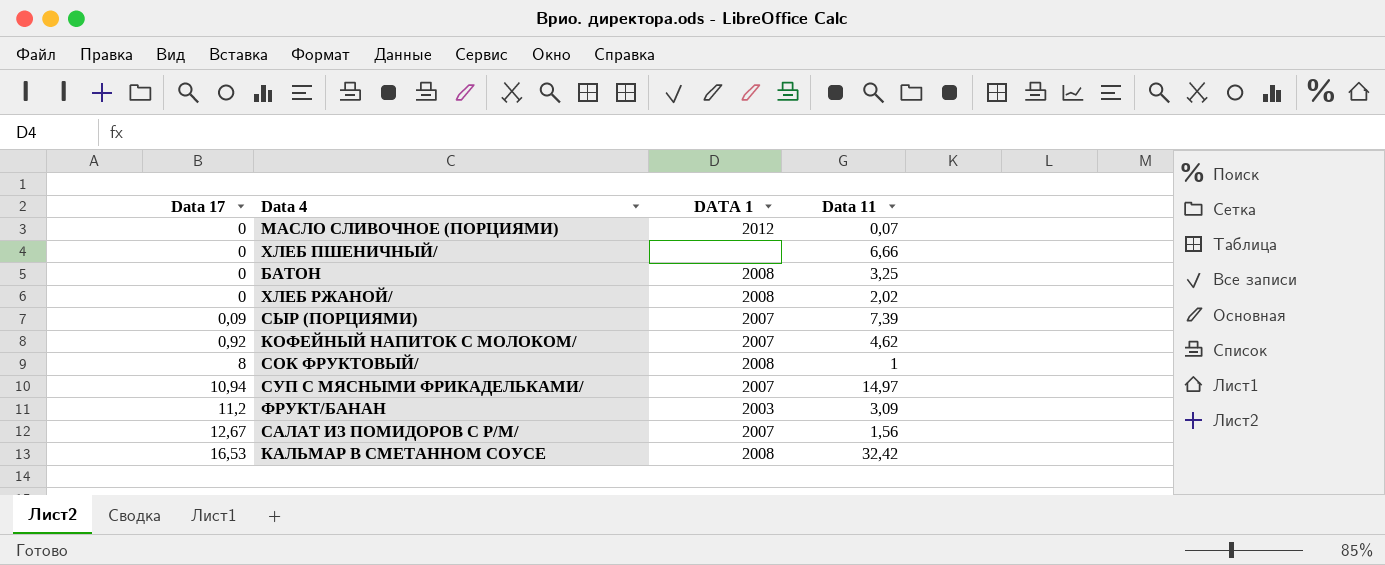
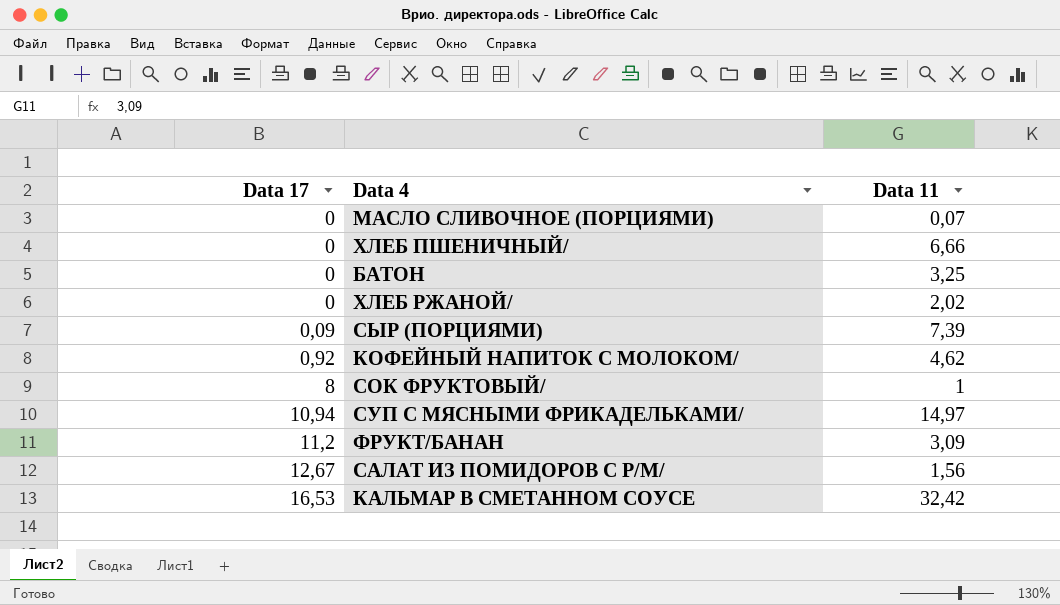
column DATA 1 | position: 3 -> none

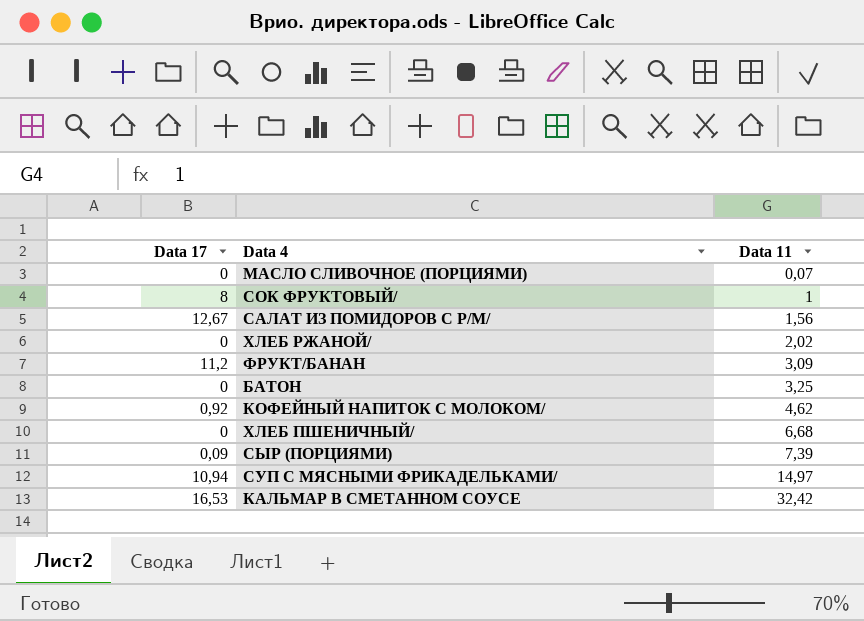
row order: Data 17 ascending -> Data 11 ascending
ХЛЕБ ПШЕНИЧНЫЙ/ | Data 11: 6,66 -> 6,68

